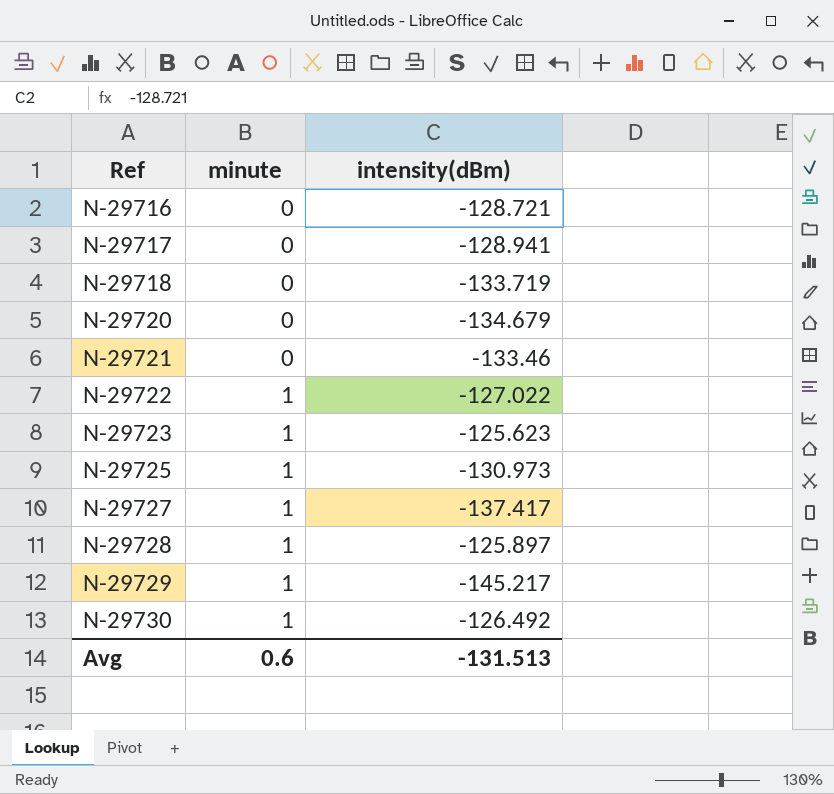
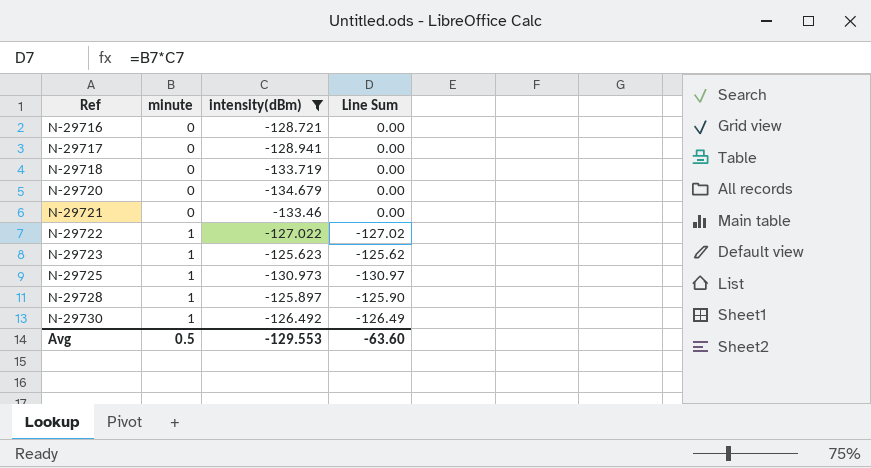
filter: none -> intensity(dBm) >= -134.679
column Line Sum | formula: none -> [minute] * [intensity(dBm)]
Avg | minute: 0.6 -> 0.5
Avg | intensity(dBm): -131.513 -> -129.553

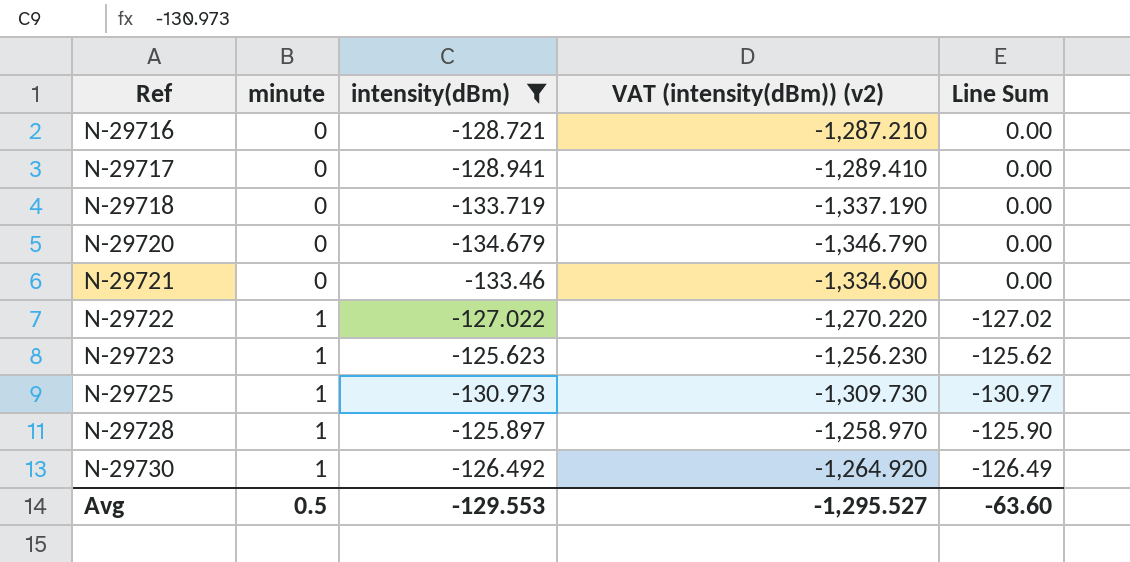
column VAT (intensity(dBm)) (v2) | formula: none -> [intensity(dBm)] * 10

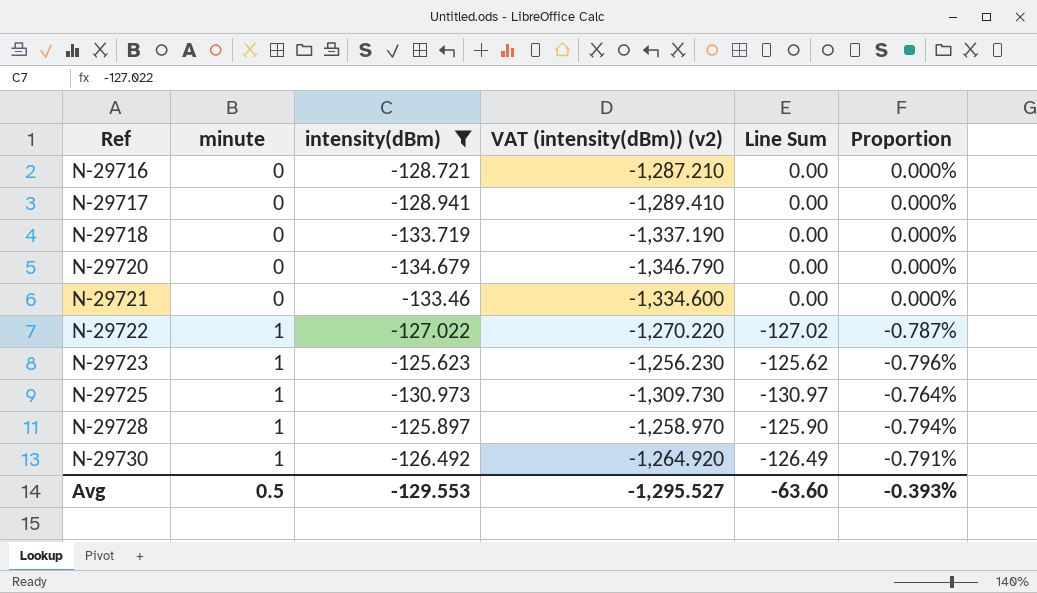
column Proportion | formula: none -> [minute] / [intensity(dBm)]

